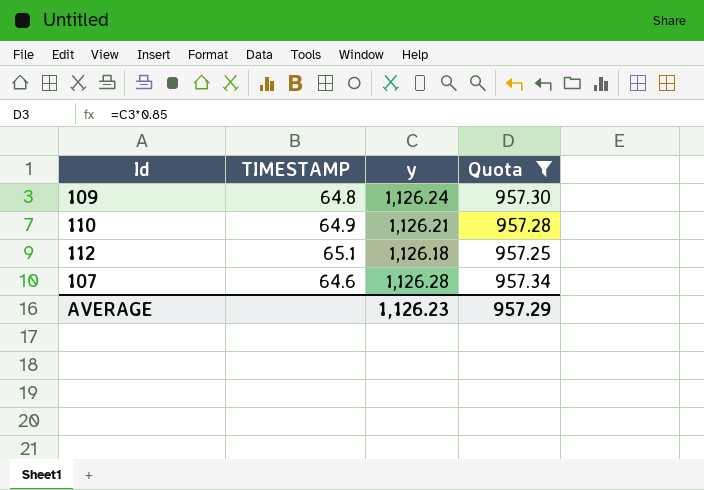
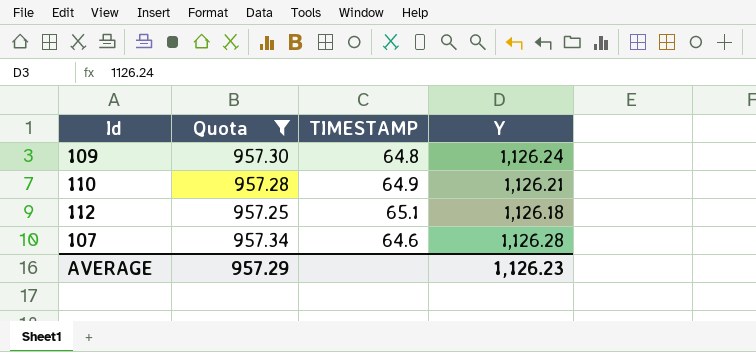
column Quota | position: 4 -> 2
column name: y -> Y

